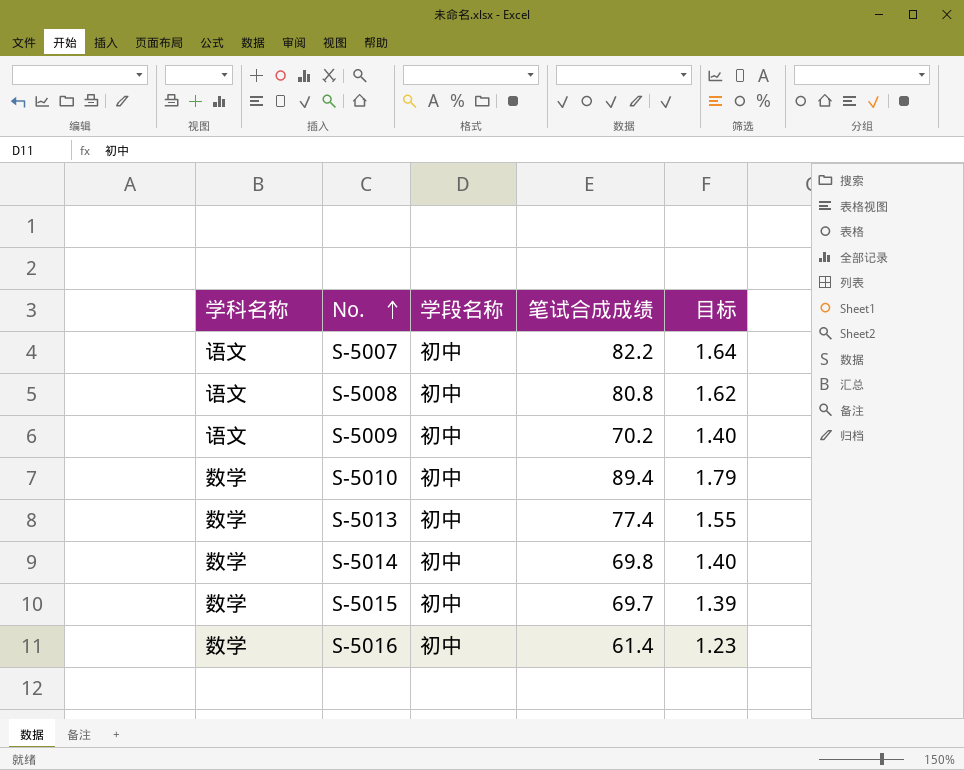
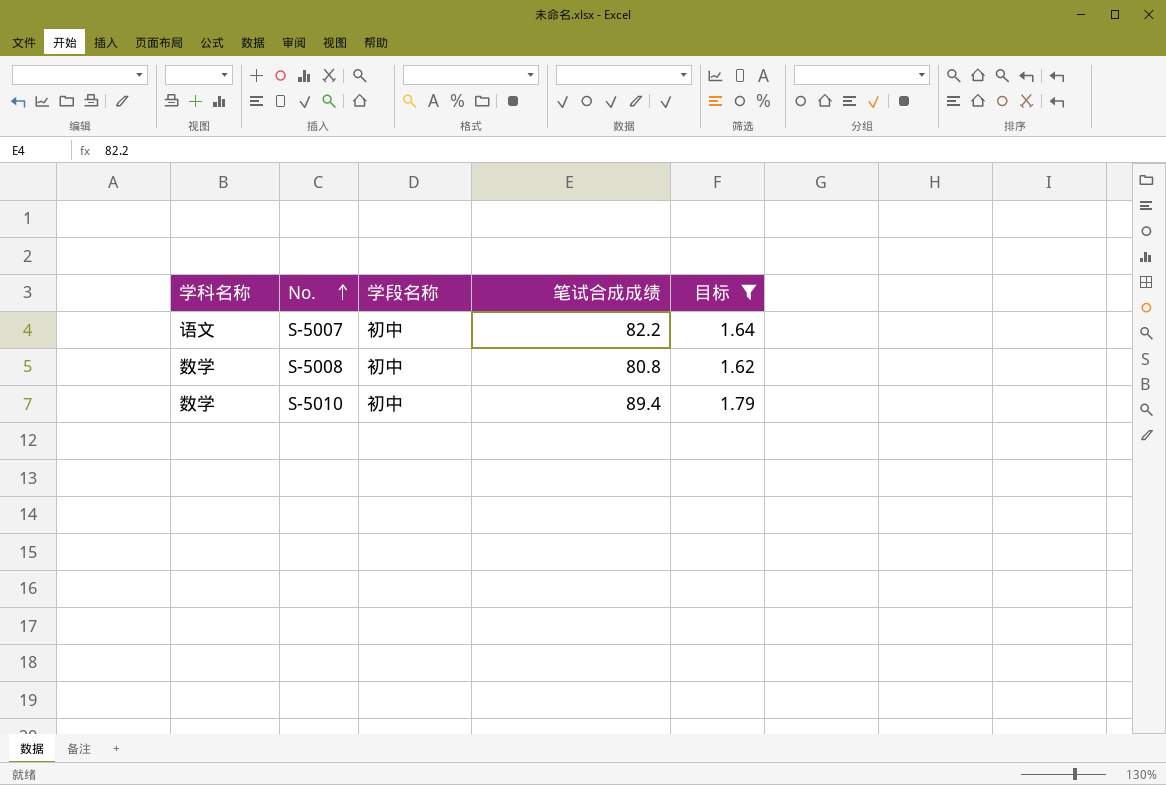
filter: none -> 目标 >= 1.62
S-5008 | 学科名称: 语文 -> 数学

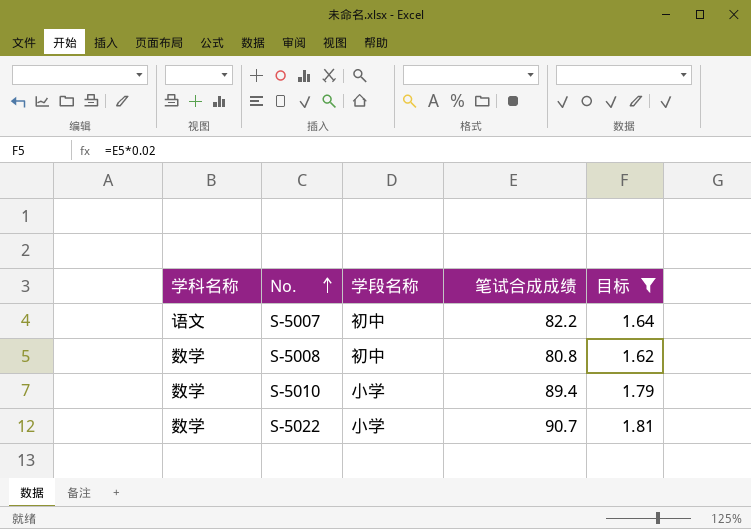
S-5010 | 学段名称: 初中 -> 小学
row S-5022: none -> 数学 | 小学 | 90.7 | 1.81

